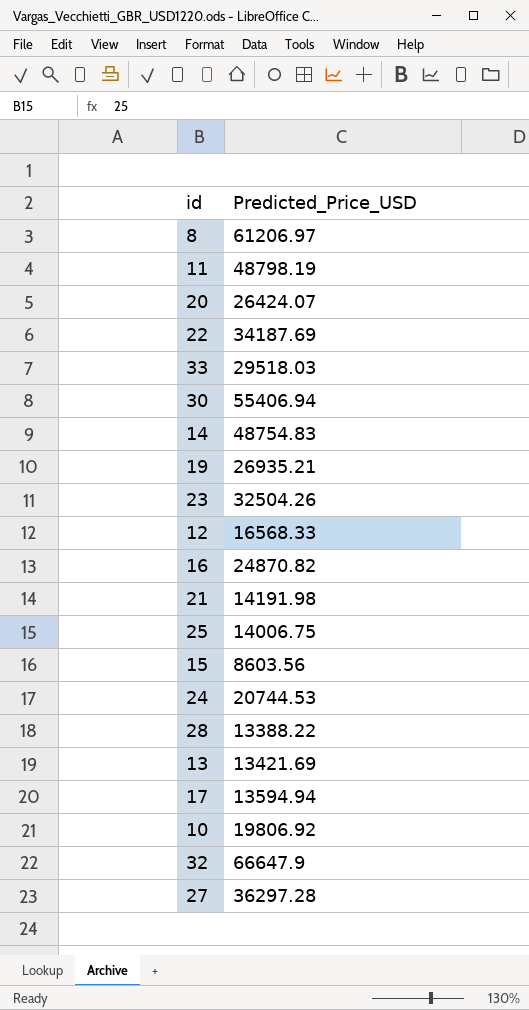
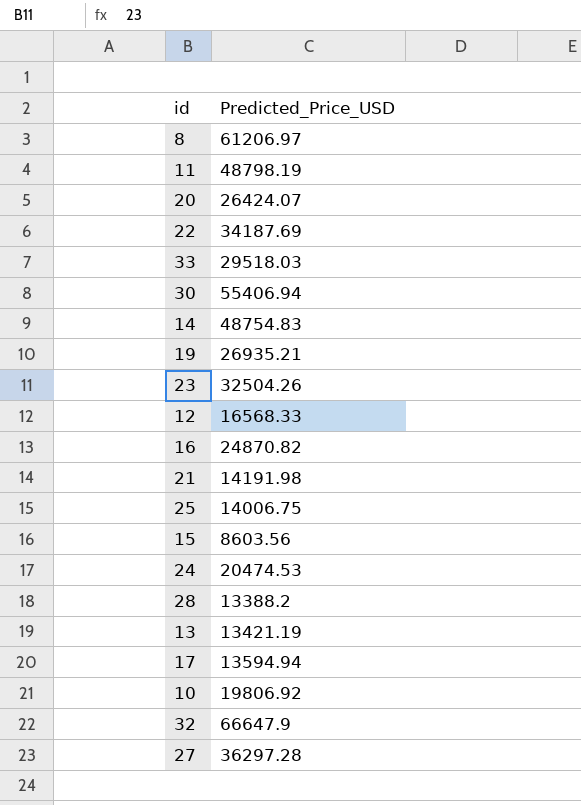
24 | Predicted_Price_USD: 20744.53 -> 20474.53
28 | Predicted_Price_USD: 13388.22 -> 13388.2
13 | Predicted_Price_USD: 13421.69 -> 13421.19

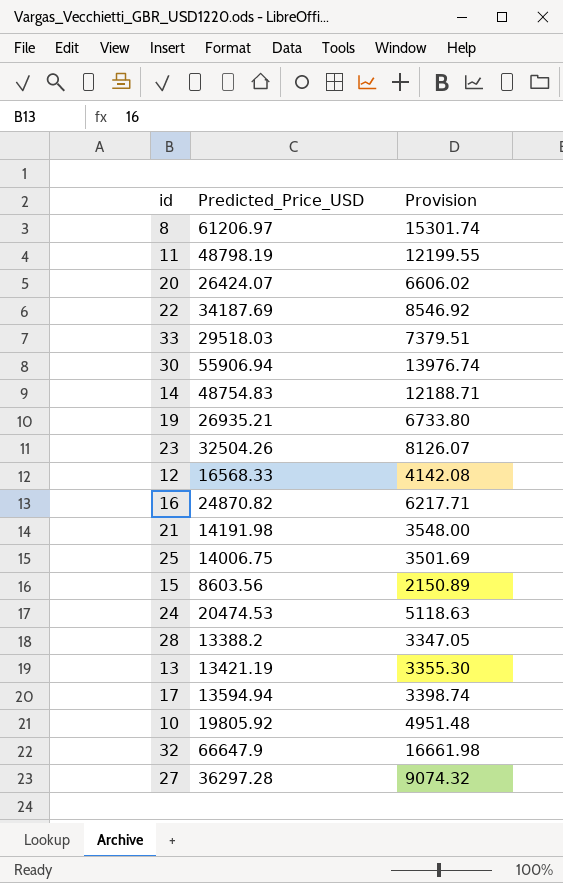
column Provision | formula: none -> [Predicted_Price_USD] * 0.25
30 | Predicted_Price_USD: 55406.94 -> 55906.94
10 | Predicted_Price_USD: 19806.92 -> 19805.92

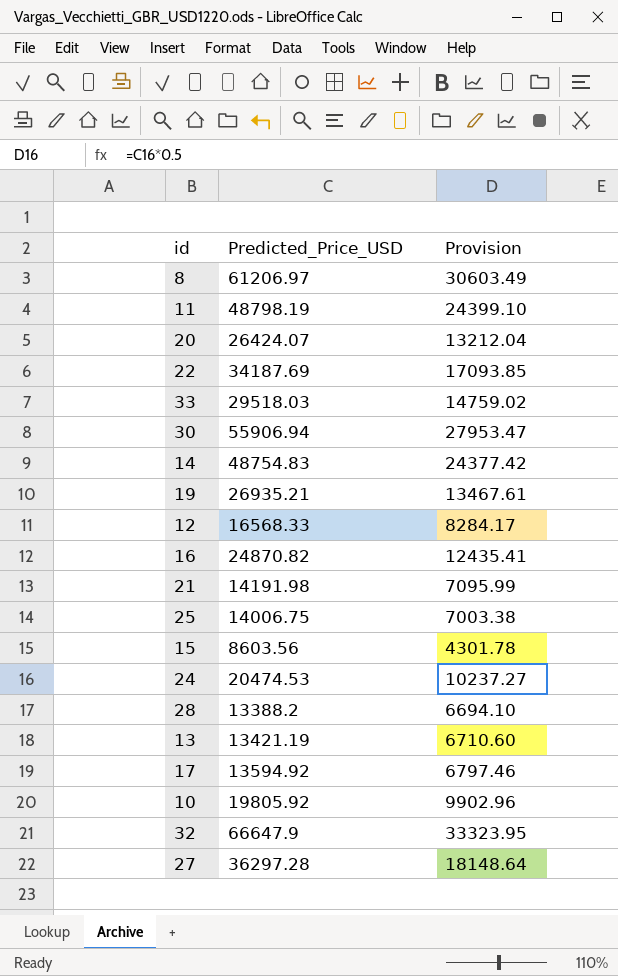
column Provision | formula: [Predicted_Price_USD] * 0.25 -> [Predicted_Price_USD] * 0.5
row 23: 32504.26 | 8126.07 -> none
17 | Predicted_Price_USD: 13594.94 -> 13594.92

